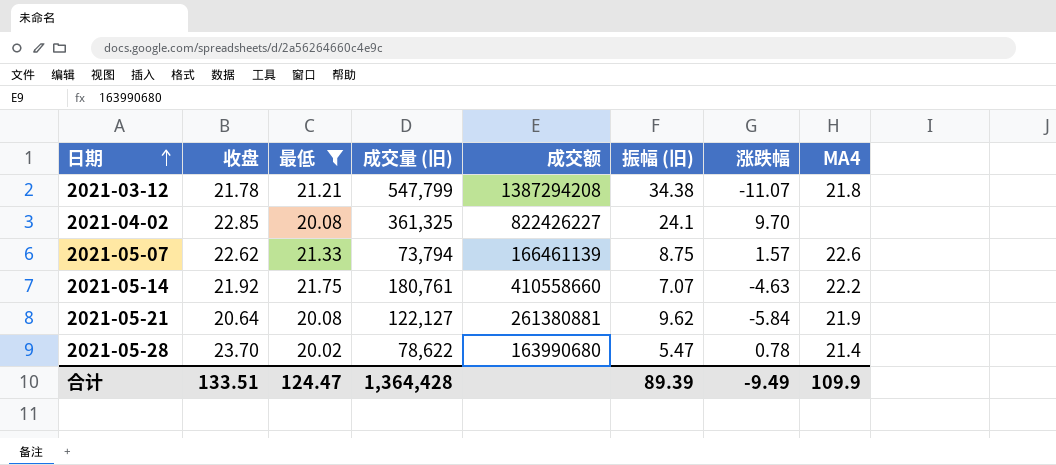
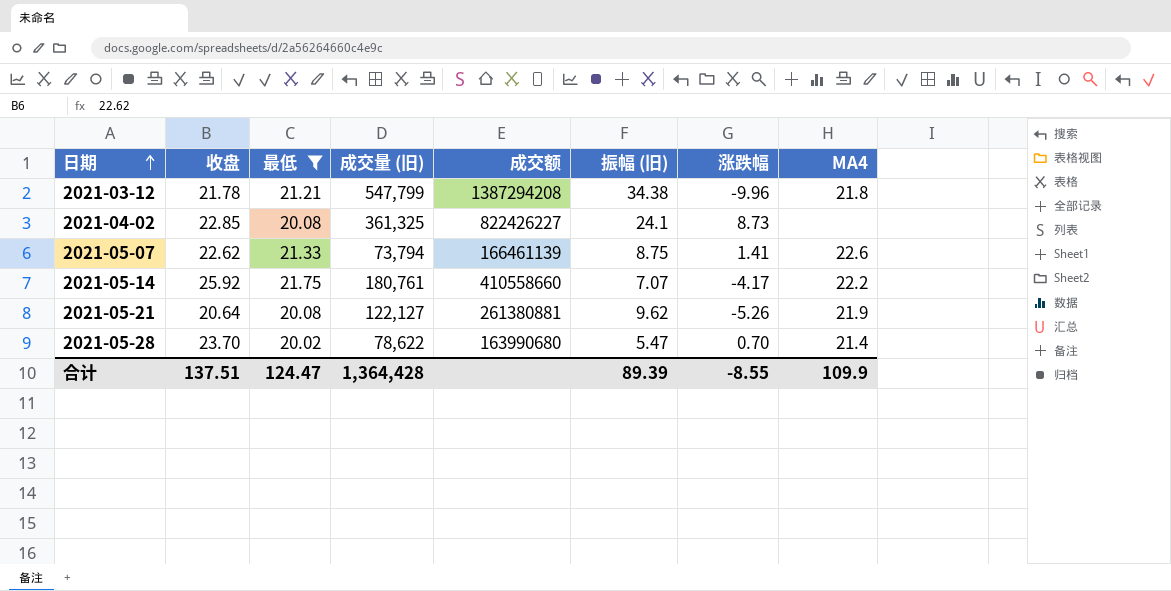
2021-03-12 | 涨跌幅: -11.07 -> -9.96
2021-04-02 | 涨跌幅: 9.70 -> 8.73
2021-05-07 | 涨跌幅: 1.57 -> 1.41
2021-05-14 | 收盘: 21.92 -> 25.92
2021-05-14 | 涨跌幅: -4.63 -> -4.17
2021-05-21 | 涨跌幅: -5.84 -> -5.26
2021-05-28 | 涨跌幅: 0.78 -> 0.70
合计 | 收盘: 133.51 -> 137.51
合计 | 涨跌幅: -9.49 -> -8.55

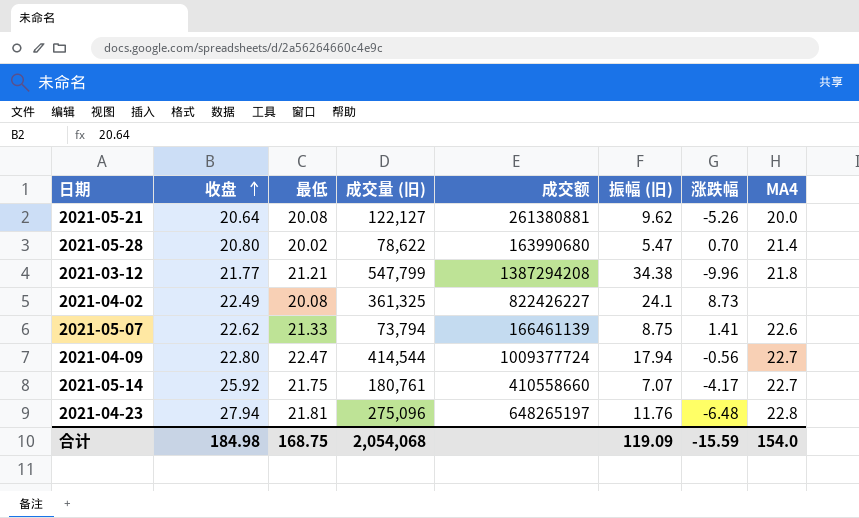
filter: 最低 <= 21.75 -> none
row order: 日期 ascending -> 收盘 ascending
2021-05-21 | MA4: 21.9 -> 20.0
2021-05-28 | 收盘: 23.70 -> 20.80
2021-03-12 | 收盘: 21.78 -> 21.77
2021-04-02 | 收盘: 22.85 -> 22.49
2021-05-14 | MA4: 22.2 -> 22.7
合计 | 收盘: 137.51 -> 184.98
合计 | 最低: 124.47 -> 168.75
合计 | 成交量 (旧): 1,364,428 -> 2,054,068
合计 | 振幅 (旧): 89.39 -> 119.09
合计 | 涨跌幅: -8.55 -> -15.59
合计 | MA4: 109.9 -> 154.0

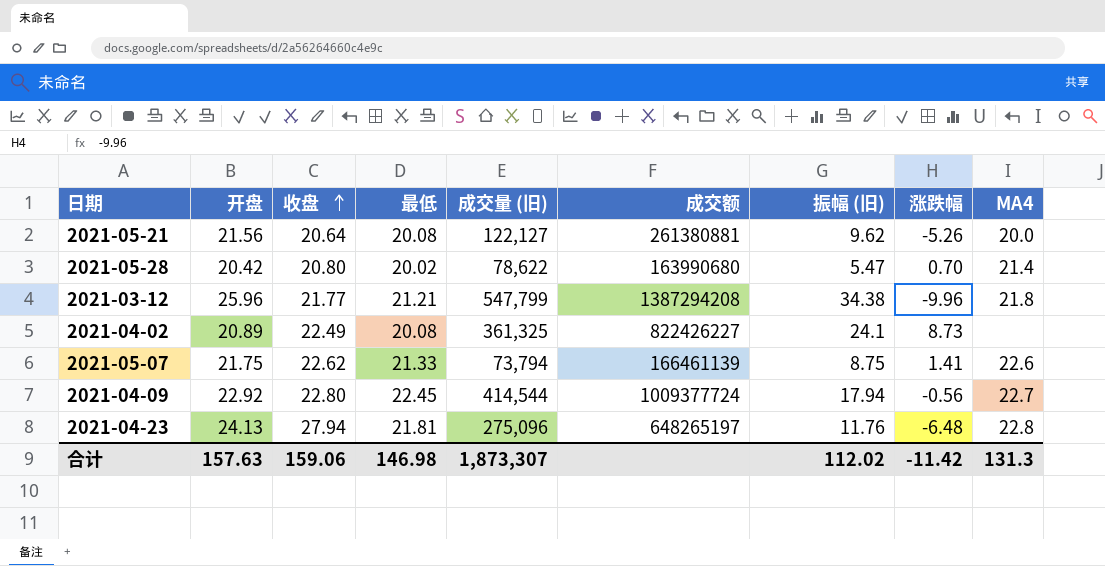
column 开盘 | position: none -> 2
row 2021-05-14: 25.92 | 21.75 | 180,761 | 410558660 | 7.07 | -4.17 | 22.7 -> none
2021-04-09 | 最低: 22.47 -> 22.45
合计 | 收盘: 184.98 -> 159.06
合计 | 最低: 168.75 -> 146.98
合计 | 成交量 (旧): 2,054,068 -> 1,873,307
合计 | 振幅 (旧): 119.09 -> 112.02
合计 | 涨跌幅: -15.59 -> -11.42
合计 | MA4: 154.0 -> 131.3

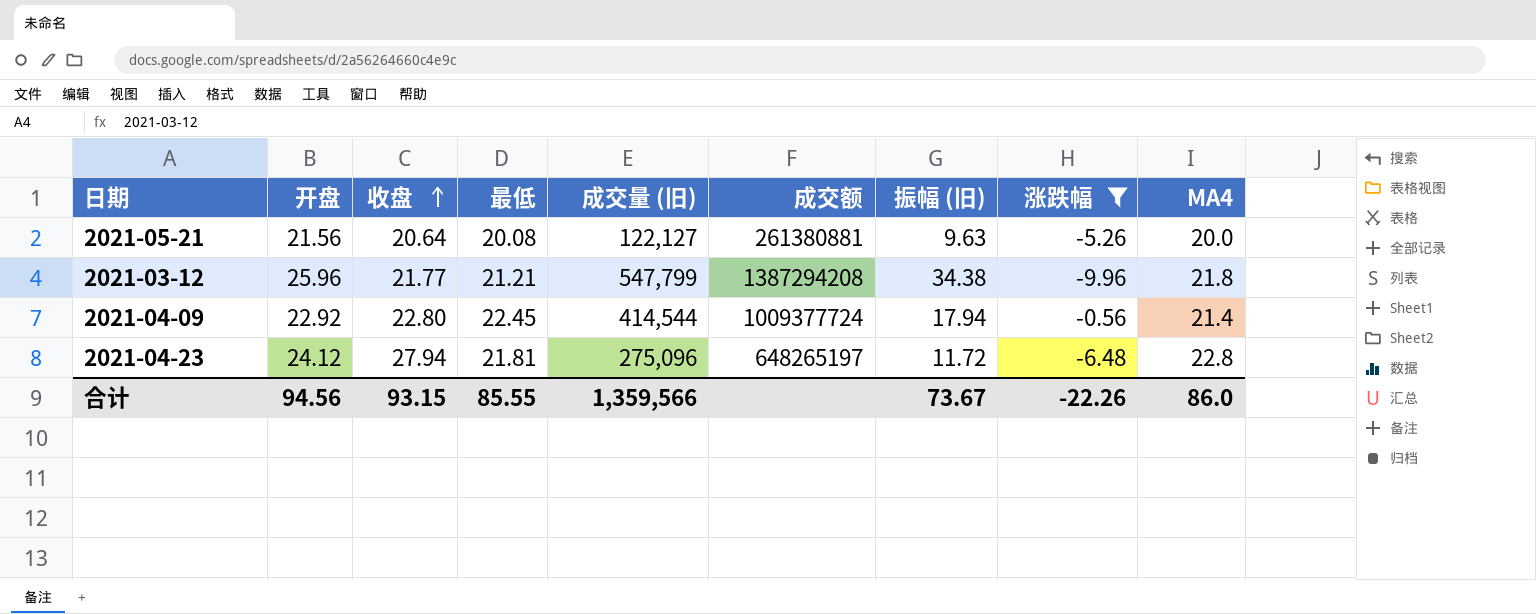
filter: none -> 涨跌幅 <= -0.56
2021-05-21 | 振幅 (旧): 9.62 -> 9.63
2021-04-09 | MA4: 22.7 -> 21.4
2021-04-23 | 开盘: 24.13 -> 24.12
2021-04-23 | 振幅 (旧): 11.76 -> 11.72
合计 | 开盘: 157.63 -> 94.56
合计 | 收盘: 159.06 -> 93.15
合计 | 最低: 146.98 -> 85.55
合计 | 成交量 (旧): 1,873,307 -> 1,359,566
合计 | 振幅 (旧): 112.02 -> 73.67
合计 | 涨跌幅: -11.42 -> -22.26
合计 | MA4: 131.3 -> 86.0

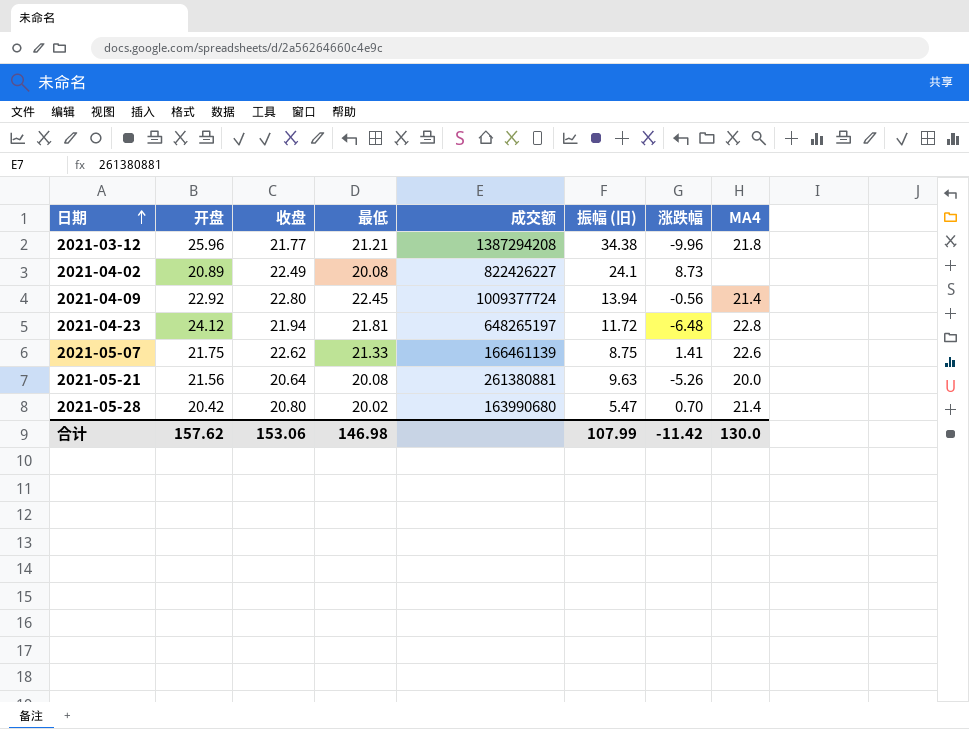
filter: 涨跌幅 <= -0.56 -> none
row order: 收盘 ascending -> 日期 ascending
column 成交量 (旧) | position: 5 -> none
2021-04-09 | 振幅 (旧): 17.94 -> 13.94
2021-04-23 | 收盘: 27.94 -> 21.94
合计 | 开盘: 94.56 -> 157.62
合计 | 收盘: 93.15 -> 153.06
合计 | 最低: 85.55 -> 146.98
合计 | 振幅 (旧): 73.67 -> 107.99
合计 | 涨跌幅: -22.26 -> -11.42
合计 | MA4: 86.0 -> 130.0

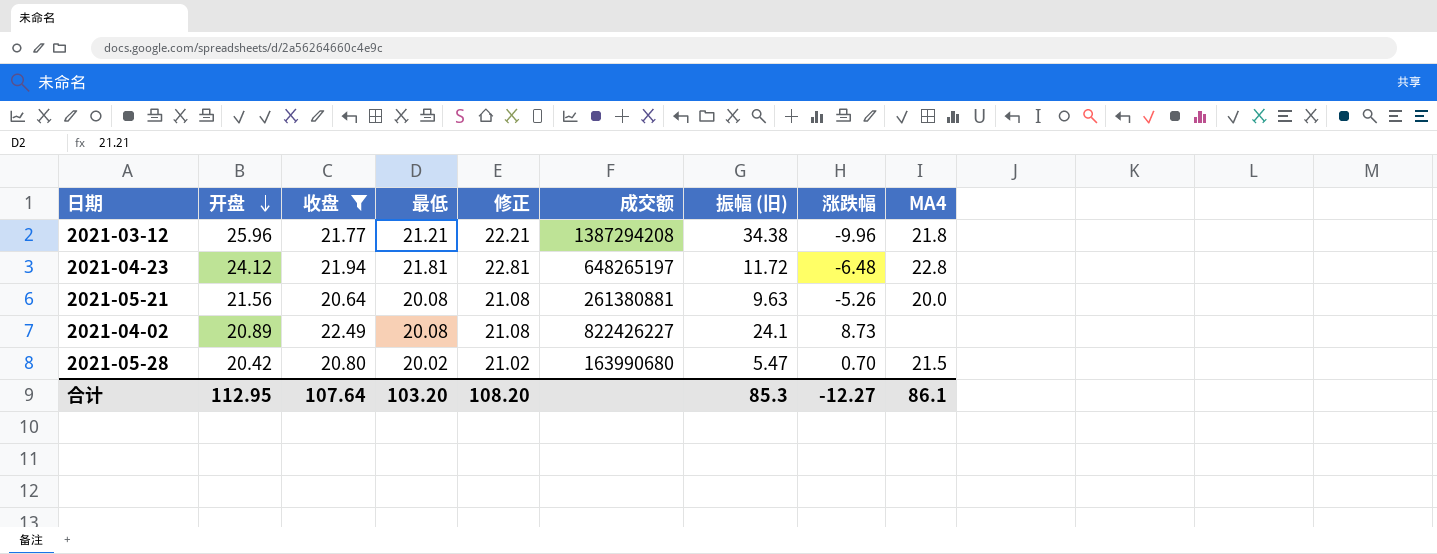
filter: none -> 收盘 <= 22.49
row order: 日期 ascending -> 开盘 descending
column 修正 | formula: none -> [最低] + 1
2021-05-28 | MA4: 21.4 -> 21.5
合计 | 开盘: 157.62 -> 112.95
合计 | 收盘: 153.06 -> 107.64
合计 | 最低: 146.98 -> 103.20
合计 | 振幅 (旧): 107.99 -> 85.3
合计 | 涨跌幅: -11.42 -> -12.27
合计 | MA4: 130.0 -> 86.1

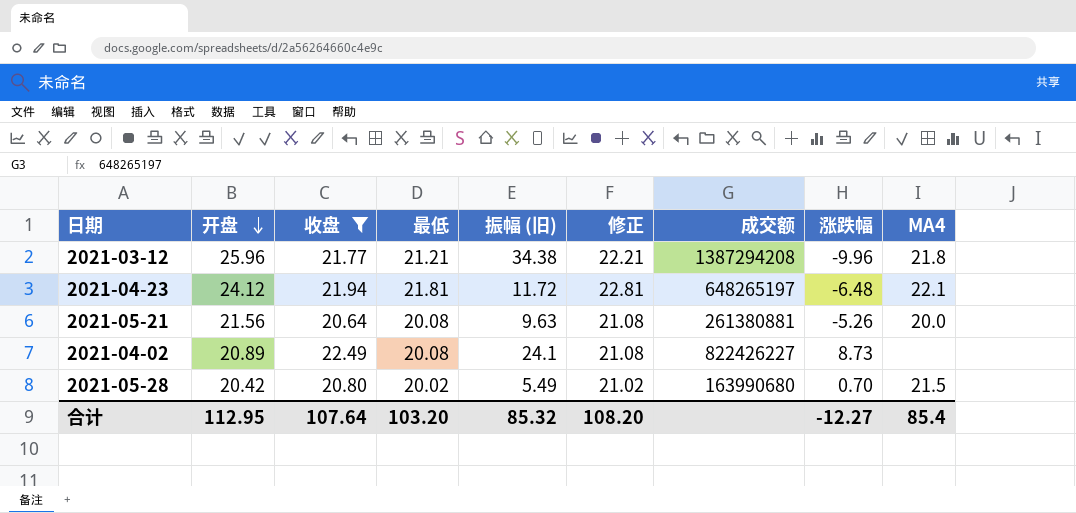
column 振幅 (旧) | position: 7 -> 5
2021-04-23 | MA4: 22.8 -> 22.1
2021-05-28 | 振幅 (旧): 5.47 -> 5.49
合计 | 振幅 (旧): 85.3 -> 85.32
合计 | MA4: 86.1 -> 85.4

